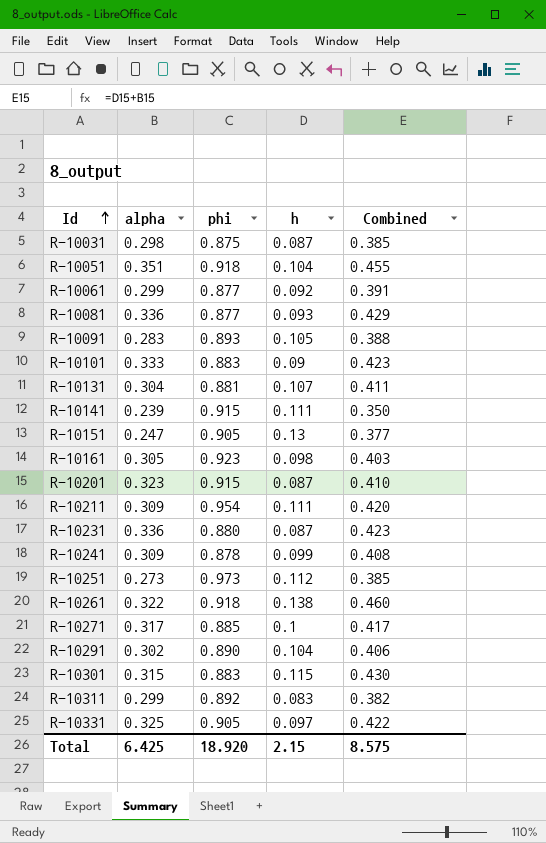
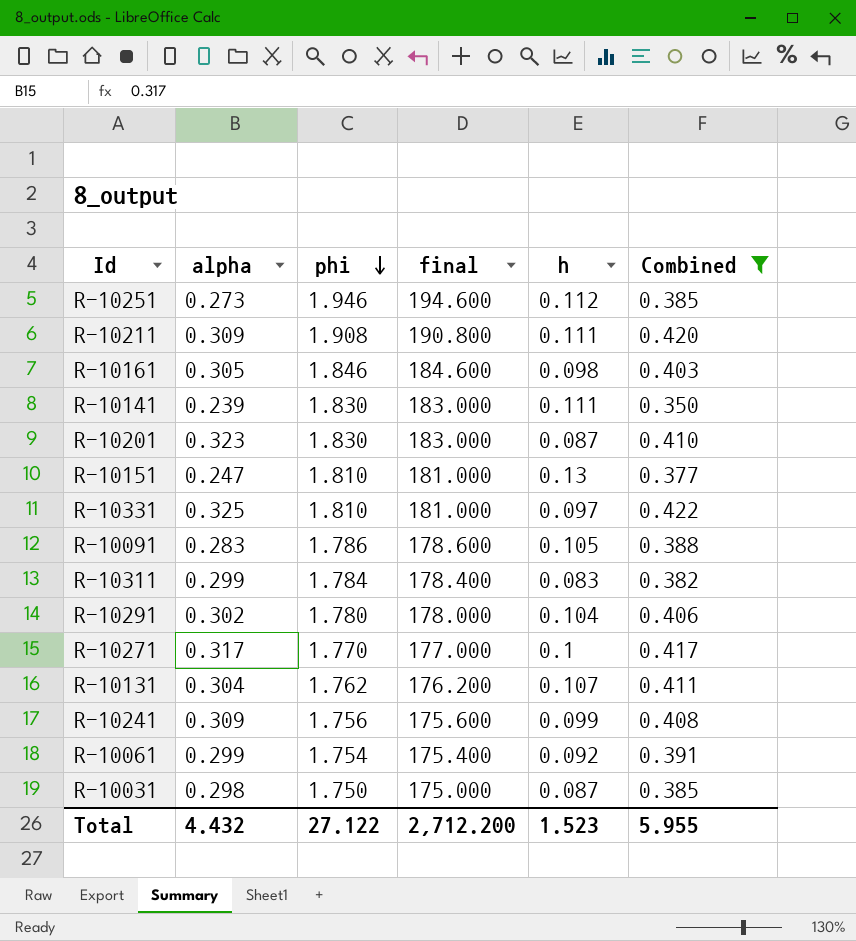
filter: none -> Combined <= 0.422
row order: Id ascending -> phi descending
column final | formula: none -> [phi] * 100
R-10251 | phi: 0.973 -> 1.946
R-10211 | phi: 0.954 -> 1.908
R-10161 | phi: 0.923 -> 1.846
R-10141 | phi: 0.915 -> 1.830
R-10201 | phi: 0.915 -> 1.830
R-10151 | phi: 0.905 -> 1.810
R-10331 | phi: 0.905 -> 1.810
R-10091 | phi: 0.893 -> 1.786
R-10311 | phi: 0.892 -> 1.784
R-10291 | phi: 0.890 -> 1.780
R-10271 | phi: 0.885 -> 1.770
R-10131 | phi: 0.881 -> 1.762
R-10241 | phi: 0.878 -> 1.756
R-10061 | phi: 0.877 -> 1.754
R-10031 | phi: 0.875 -> 1.750
Total | alpha: 6.425 -> 4.432
Total | phi: 18.920 -> 27.122
Total | h: 2.15 -> 1.523
Total | Combined: 8.575 -> 5.955

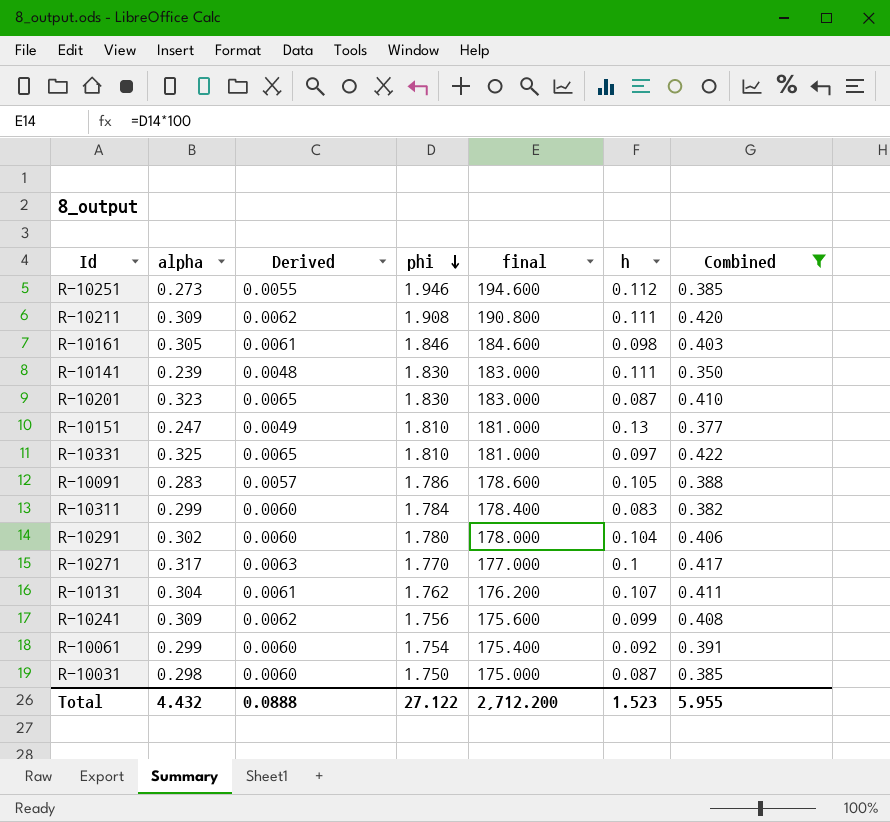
column Derived | formula: none -> [alpha] * 0.02

